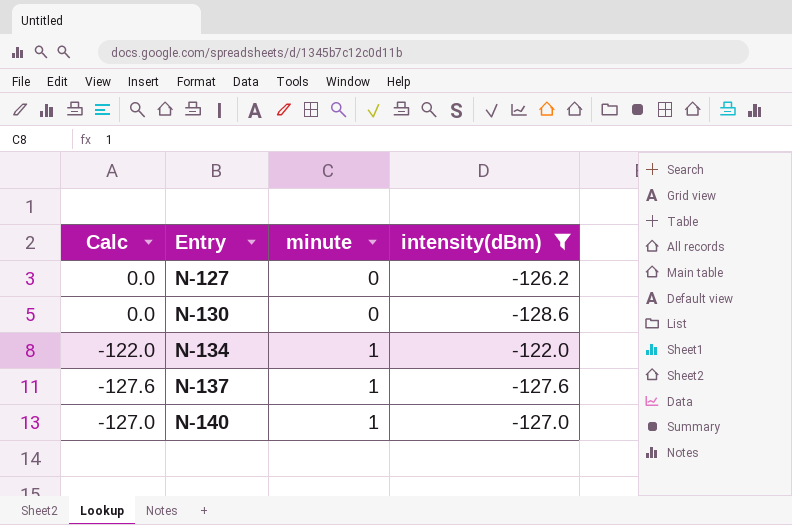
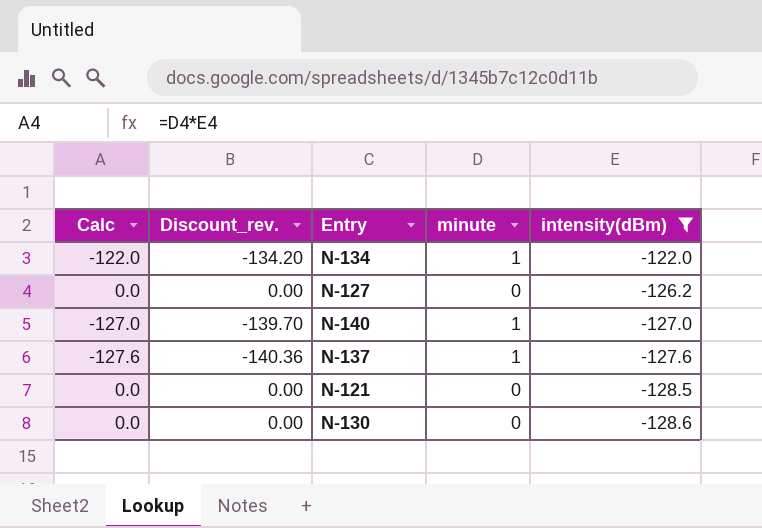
row order: Entry ascending -> intensity(dBm) descending
column Discount_rev. | formula: none -> [Calc] * 1.1
row N-121: none -> 0.0 | 0.00 | 0 | -128.5

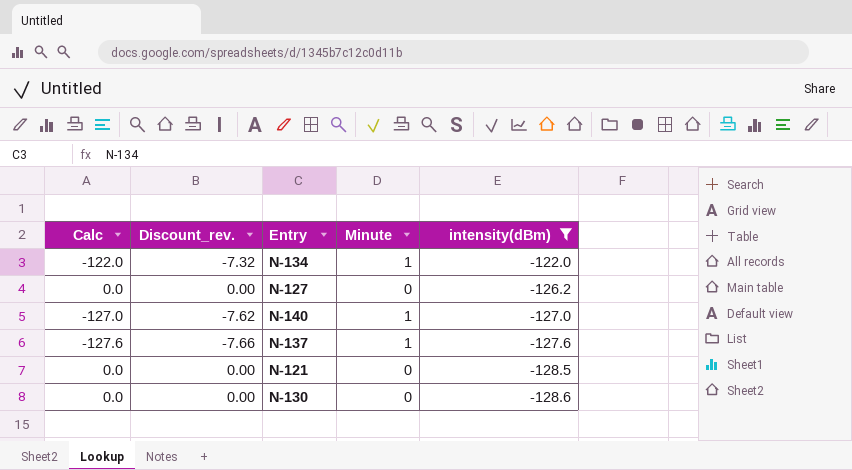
column Discount_rev. | formula: [Calc] * 1.1 -> [Calc] * 0.06
column name: minute -> Minute

